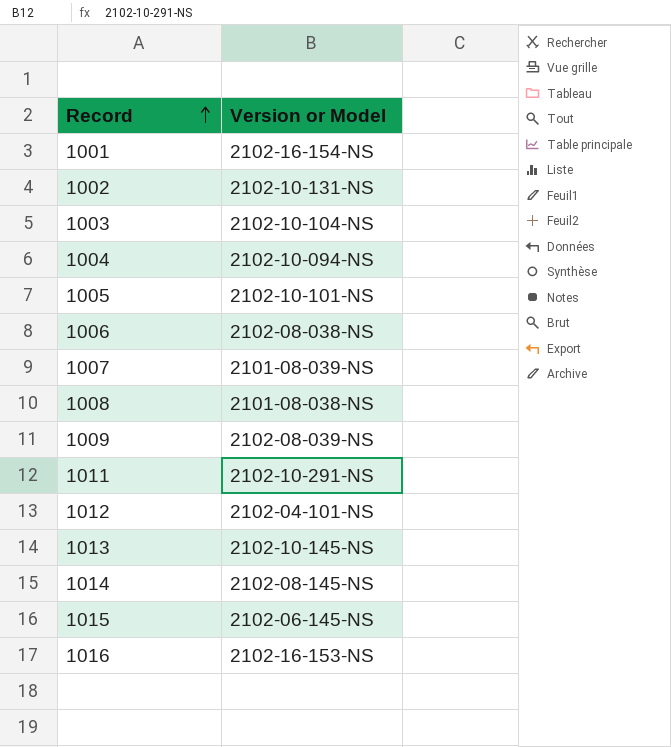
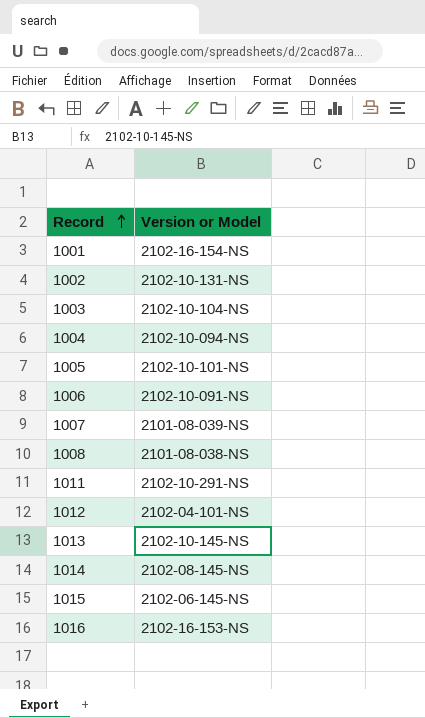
row 1009: 2102-08-039-NS -> none
1006 | Version or Model: 2102-08-038-NS -> 2102-10-091-NS

